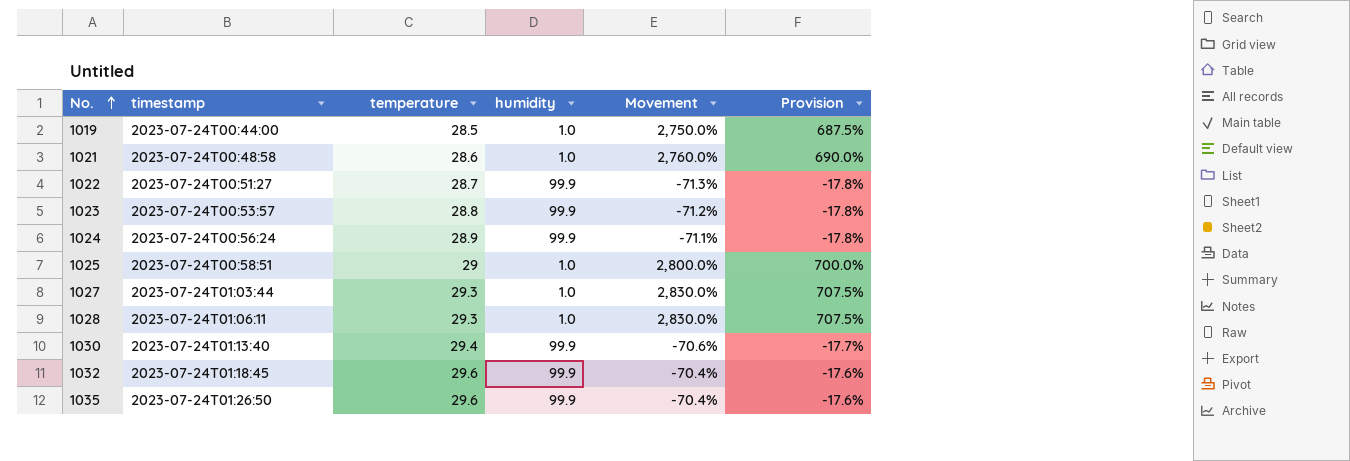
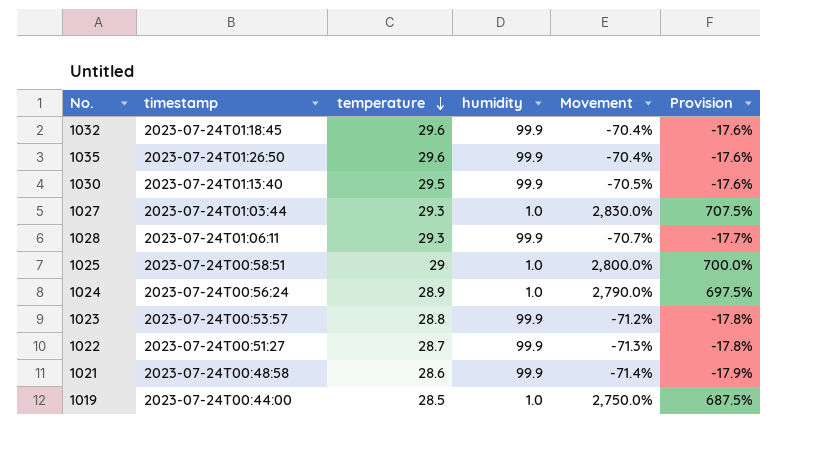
row order: No. ascending -> temperature descending
1030 | temperature: 29.4 -> 29.5
1030 | Movement: -70.6% -> -70.5%
1030 | Provision: -17.7% -> -17.6%
1028 | humidity: 1.0 -> 99.9
1028 | Movement: 2,830.0% -> -70.7%
1028 | Provision: 707.5% -> -17.7%
1024 | humidity: 99.9 -> 1.0
1024 | Movement: -71.1% -> 2,790.0%
1024 | Provision: -17.8% -> 697.5%
1021 | humidity: 1.0 -> 99.9
1021 | Movement: 2,760.0% -> -71.4%
1021 | Provision: 690.0% -> -17.9%

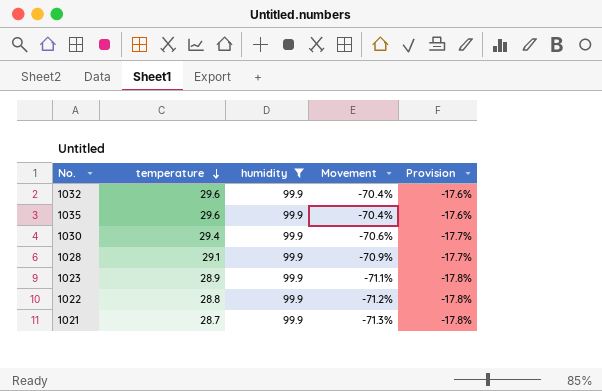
filter: none -> humidity = 99.9
column timestamp | position: 2 -> none
1030 | temperature: 29.5 -> 29.4
1030 | Movement: -70.5% -> -70.6%
1030 | Provision: -17.6% -> -17.7%
1028 | temperature: 29.3 -> 29.1
1028 | Movement: -70.7% -> -70.9%
1023 | temperature: 28.8 -> 28.9
1023 | Movement: -71.2% -> -71.1%
1022 | temperature: 28.7 -> 28.8
1022 | Movement: -71.3% -> -71.2%
1021 | temperature: 28.6 -> 28.7
1021 | Movement: -71.4% -> -71.3%
1021 | Provision: -17.9% -> -17.8%

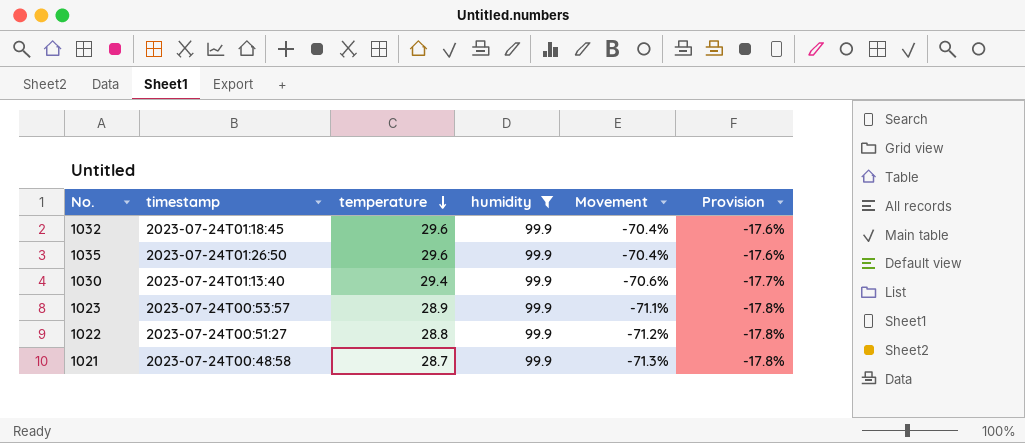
column timestamp | position: none -> 2
row 1028: 29.1 | 99.9 | -70.9% | -17.7% -> none

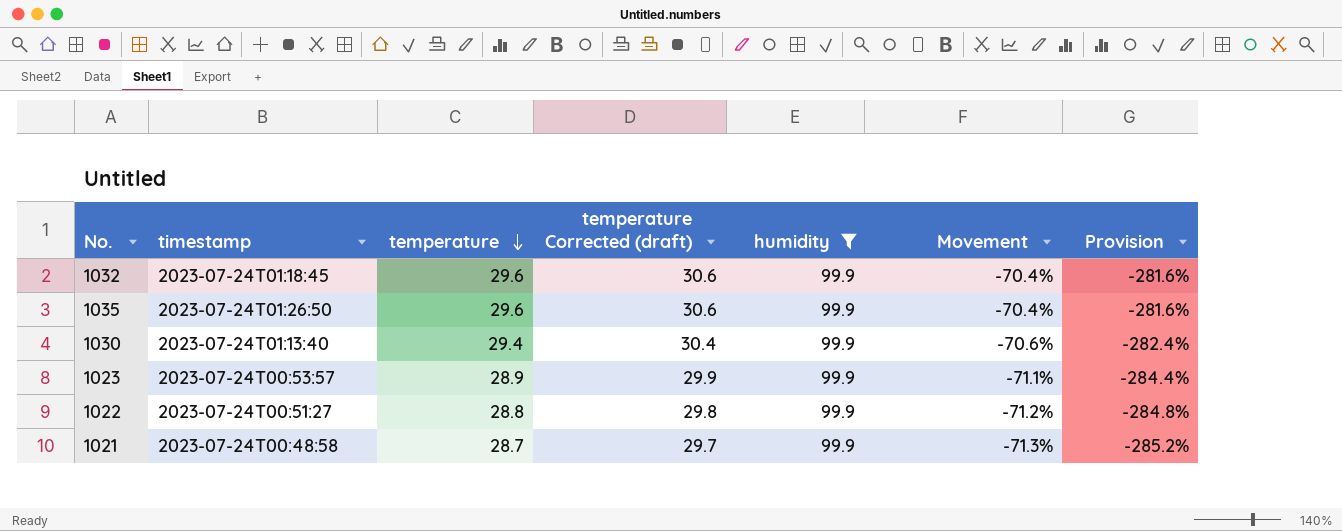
column temperature Corrected (draft) | formula: none -> [temperature] + 1
column Provision | formula: [Movement] * 0.25 -> [Movement] * 4

